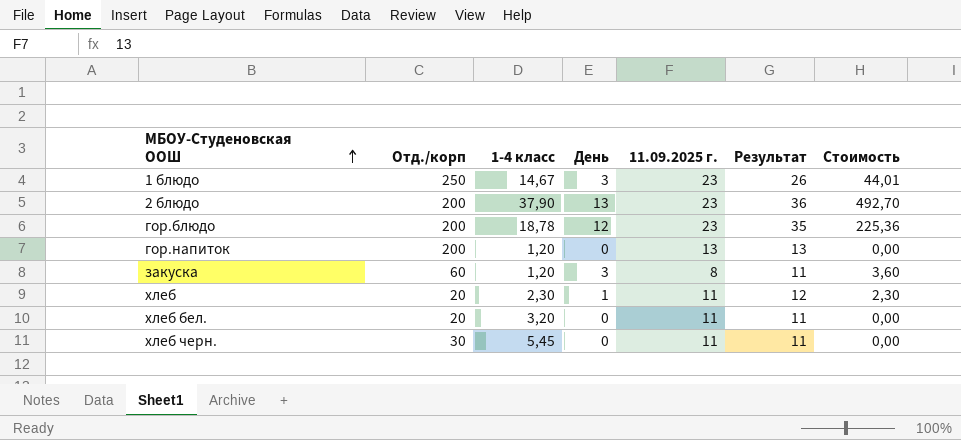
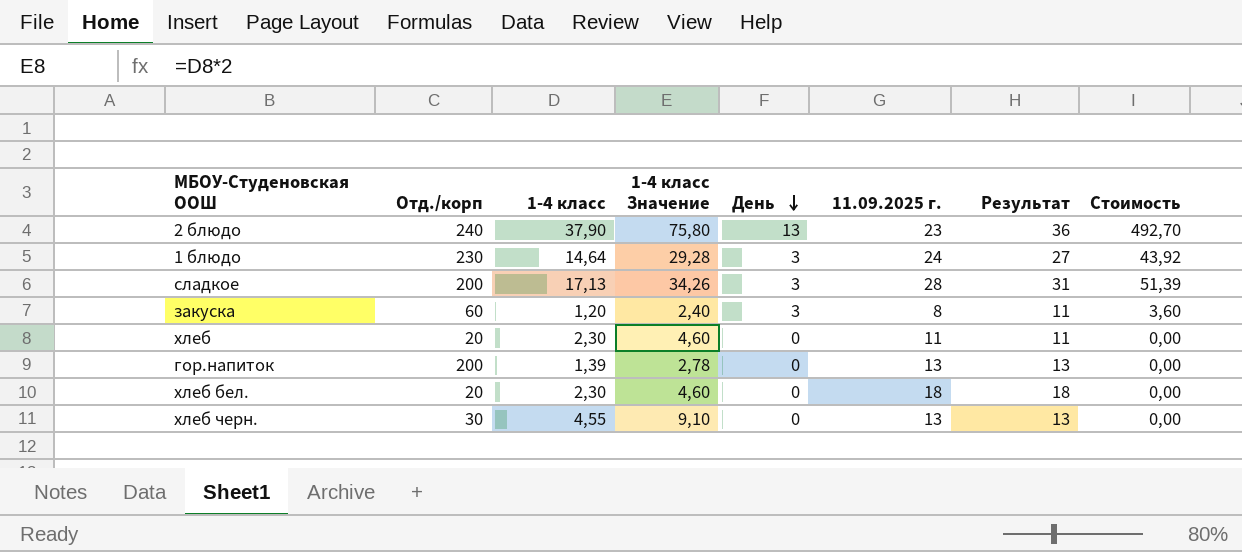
row order: МБОУ-Студеновская ООШ ascending -> День descending
column 1-4 класс Значение | formula: none -> [1-4 класс] * 2
row гор.блюдо: 200 | 18,78 | 12 | 23 | 35 | 225,36 -> none
2 блюдо | Отд./корп: 200 -> 240
1 блюдо | Отд./корп: 250 -> 230
1 блюдо | 1-4 класс: 14,67 -> 14,64
1 блюдо | 11.09.2025 г.: 23 -> 24
1 блюдо | Результат: 26 -> 27
1 блюдо | Стоимость: 44,01 -> 43,92
row сладкое: none -> 200 | 17,13 | 34,26 | 3 | 28 | 31 | 51,39
хлеб | День: 1 -> 0
хлеб | Результат: 12 -> 11
хлеб | Стоимость: 2,30 -> 0,00
гор.напиток | 1-4 класс: 1,20 -> 1,39
хлеб бел. | 1-4 класс: 3,20 -> 2,30
хлеб бел. | 11.09.2025 г.: 11 -> 18
хлеб бел. | Результат: 11 -> 18
хлеб черн. | 1-4 класс: 5,45 -> 4,55
хлеб черн. | 11.09.2025 г.: 11 -> 13
хлеб черн. | Результат: 11 -> 13

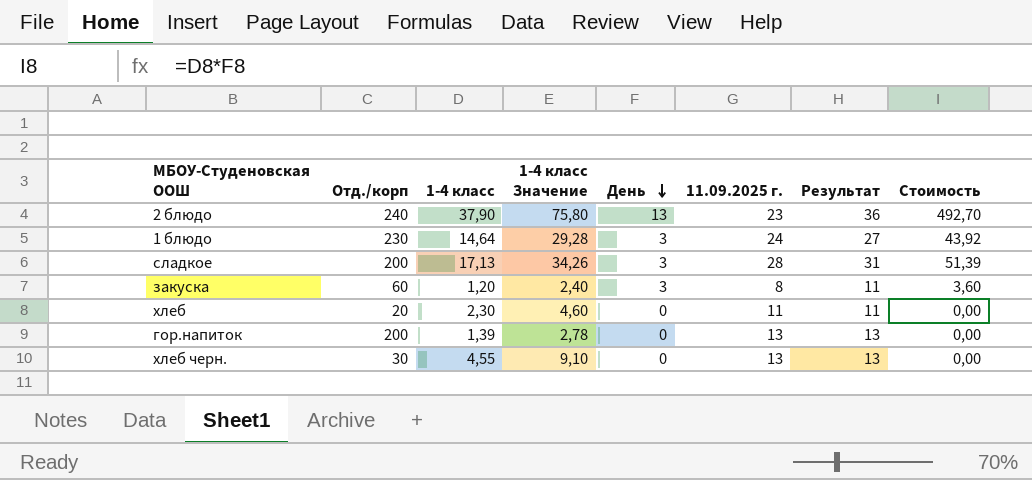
row хлеб бел.: 20 | 2,30 | 4,60 | 0 | 18 | 18 | 0,00 -> none

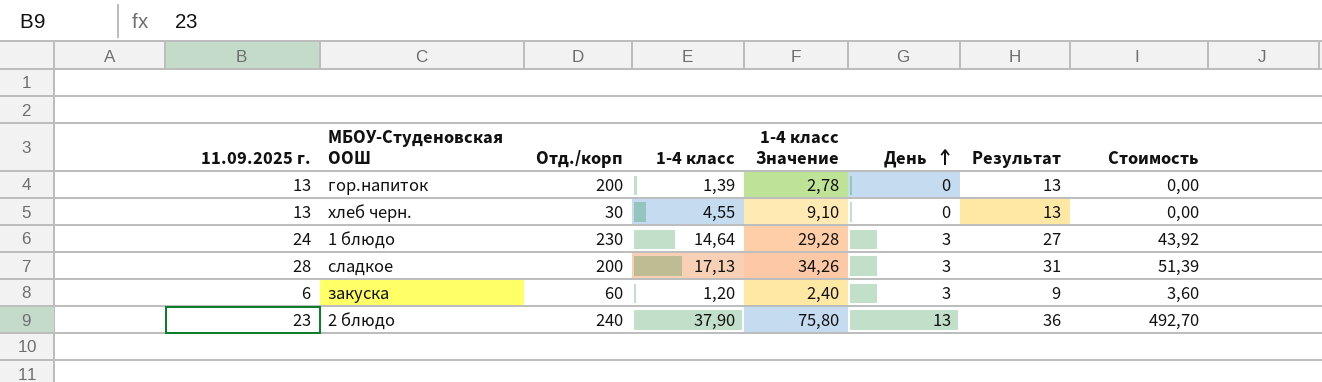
row order: День descending -> День ascending
column 11.09.2025 г. | position: 6 -> 1
row хлеб: 20 | 2,30 | 4,60 | 0 | 11 | 11 | 0,00 -> none
закуска | 11.09.2025 г.: 8 -> 6
закуска | Результат: 11 -> 9

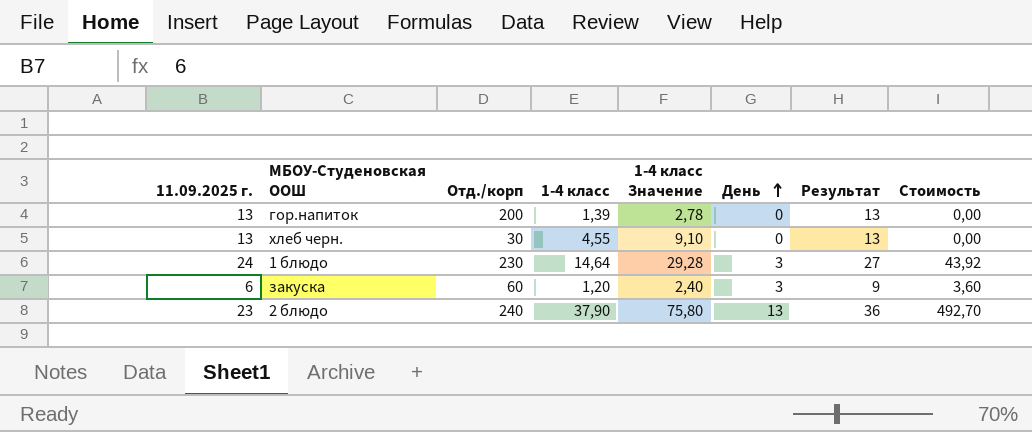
row сладкое: 28 | 200 | 17,13 | 34,26 | 3 | 31 | 51,39 -> none

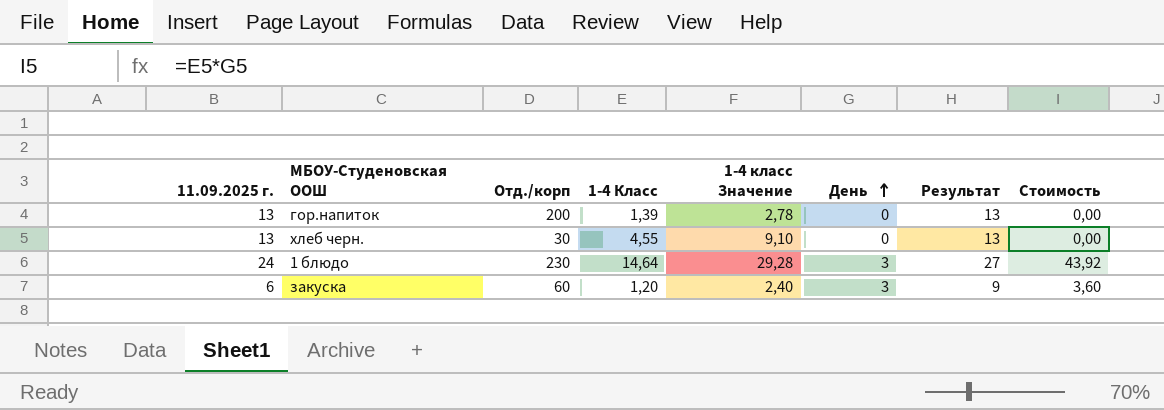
column name: 1-4 класс -> 1-4 Класс
row 2 блюдо: 23 | 240 | 37,90 | 75,80 | 13 | 36 | 492,70 -> none

